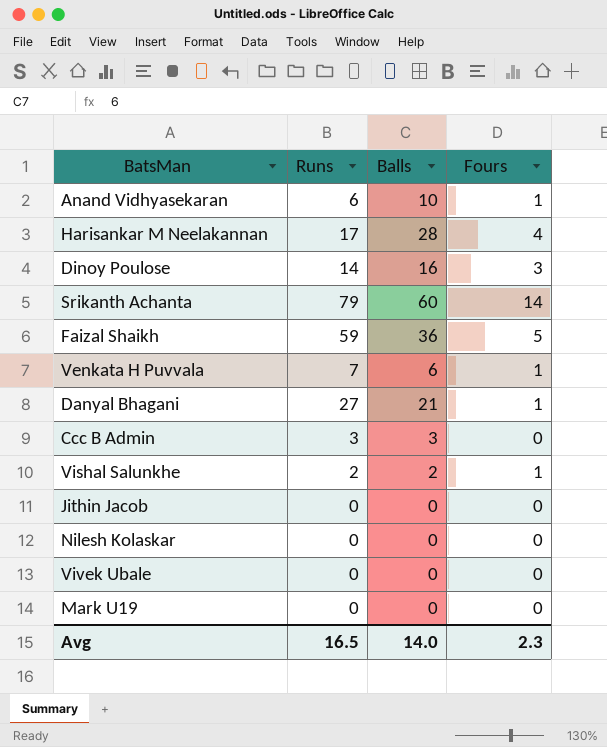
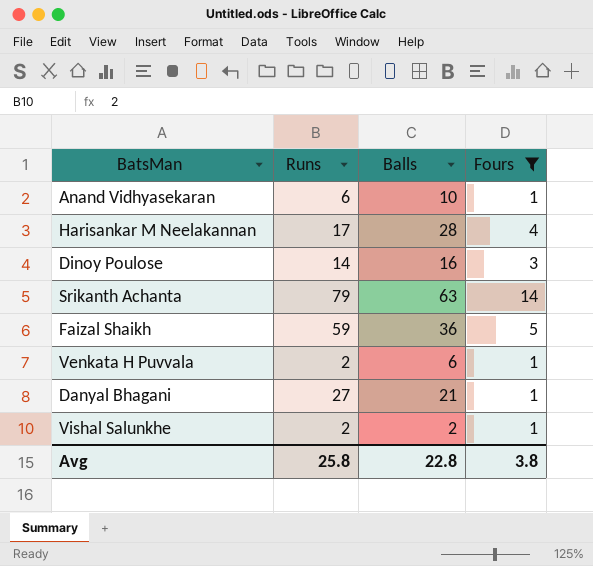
filter: none -> Fours != 0
Srikanth Achanta | Balls: 60 -> 63
Venkata H Puvvala | Runs: 7 -> 2
Avg | Runs: 16.5 -> 25.8
Avg | Balls: 14.0 -> 22.8
Avg | Fours: 2.3 -> 3.8

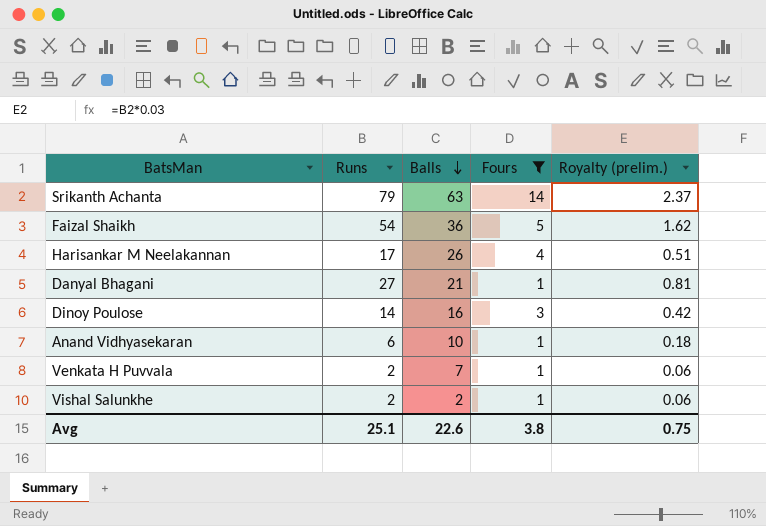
row order: none -> Balls descending
column Royalty (prelim.) | formula: none -> [Runs] * 0.03
Faizal Shaikh | Runs: 59 -> 54
Harisankar M Neelakannan | Balls: 28 -> 26
Venkata H Puvvala | Balls: 6 -> 7
Avg | Runs: 25.8 -> 25.1
Avg | Balls: 22.8 -> 22.6

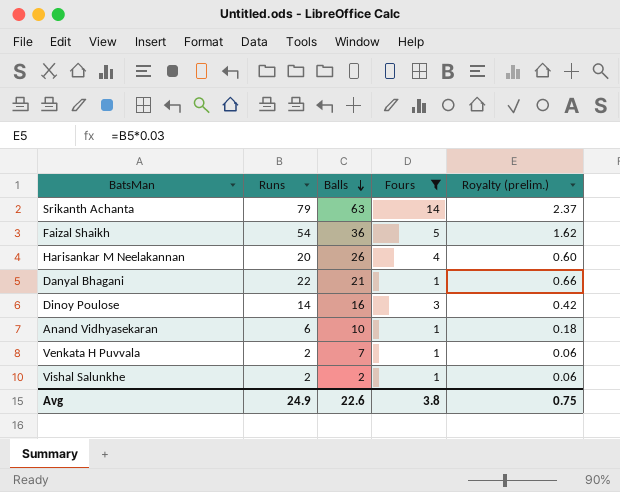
Harisankar M Neelakannan | Runs: 17 -> 20
Harisankar M Neelakannan | Royalty (prelim.): 0.51 -> 0.60
Danyal Bhagani | Runs: 27 -> 22
Danyal Bhagani | Royalty (prelim.): 0.81 -> 0.66
Avg | Runs: 25.1 -> 24.9

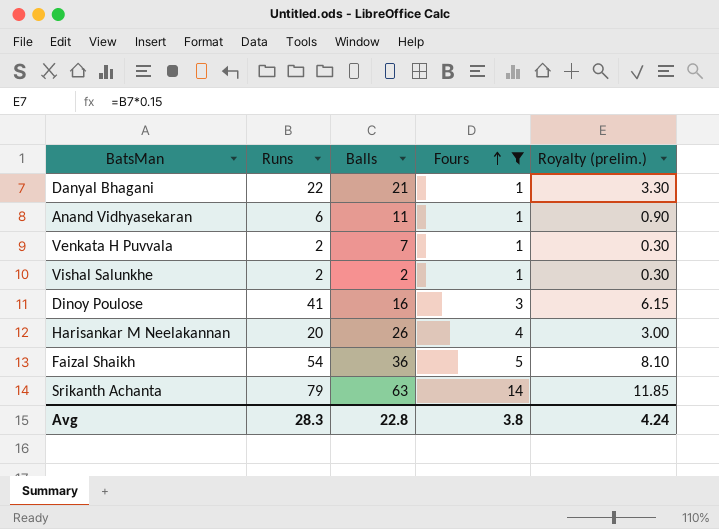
row order: Balls descending -> Fours ascending
column Royalty (prelim.) | formula: [Runs] * 0.03 -> [Runs] * 0.15
Anand Vidhyasekaran | Balls: 10 -> 11
Dinoy Poulose | Runs: 14 -> 41
Avg | Runs: 24.9 -> 28.3
Avg | Balls: 22.6 -> 22.8
Avg | Royalty (prelim.): 0.75 -> 4.24

